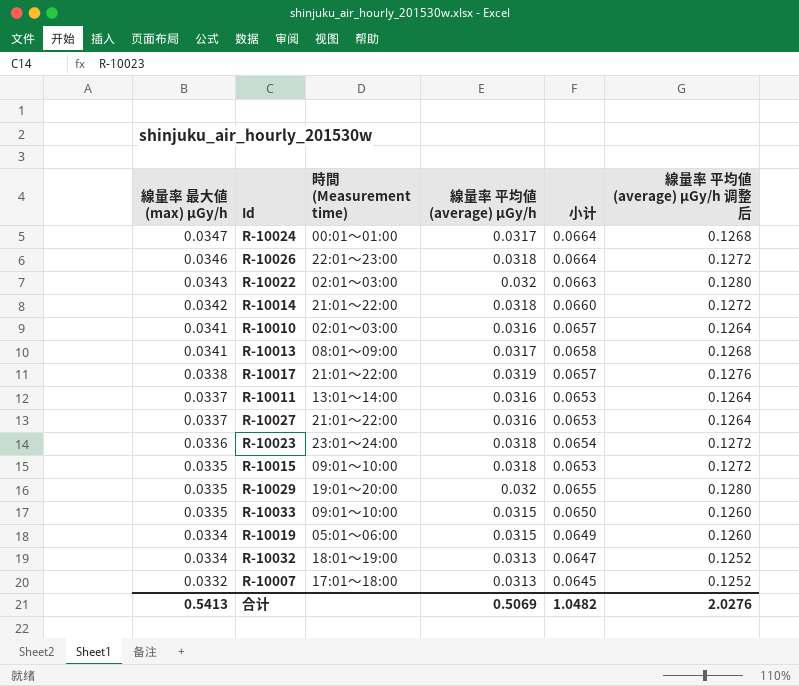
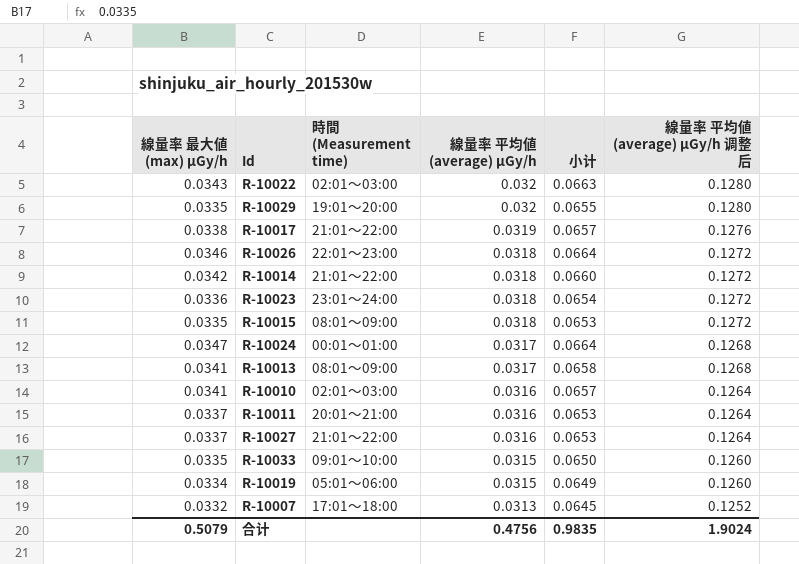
row order: 線量率 最大値 (max) μGy/h descending -> 線量率 平均値 (average) μGy/h descending
row R-10032: 0.0334 | 18:01～19:00 | 0.0313 | 0.0647 | 0.1252 -> none
R-10015 | 時間 (Measurement time): 09:01～10:00 -> 08:01～09:00
R-10011 | 時間 (Measurement time): 13:01～14:00 -> 20:01～21:00
合计 | 線量率 最大値 (max) μGy/h: 0.5413 -> 0.5079
合计 | 線量率 平均値 (average) μGy/h: 0.5069 -> 0.4756
合计 | 小计: 1.0482 -> 0.9835
合计 | 線量率 平均値 (average) μGy/h 调整后: 2.0276 -> 1.9024

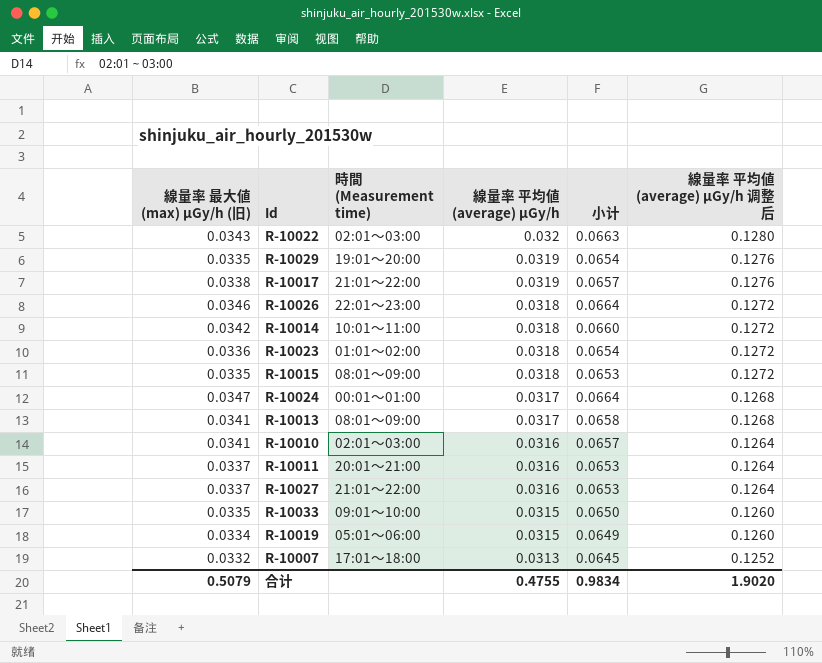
column name: 線量率 最大値 (max) μGy/h -> 線量率 最大値 (max) μGy/h (旧)
R-10029 | 線量率 平均値 (average) μGy/h: 0.032 -> 0.0319
R-10029 | 小计: 0.0655 -> 0.0654
R-10029 | 線量率 平均値 (average) μGy/h 调整后: 0.1280 -> 0.1276
R-10014 | 時間 (Measurement time): 21:01～22:00 -> 10:01～11:00
R-10023 | 時間 (Measurement time): 23:01～24:00 -> 01:01～02:00
合计 | 線量率 平均値 (average) μGy/h: 0.4756 -> 0.4755
合计 | 小计: 0.9835 -> 0.9834
合计 | 線量率 平均値 (average) μGy/h 调整后: 1.9024 -> 1.9020

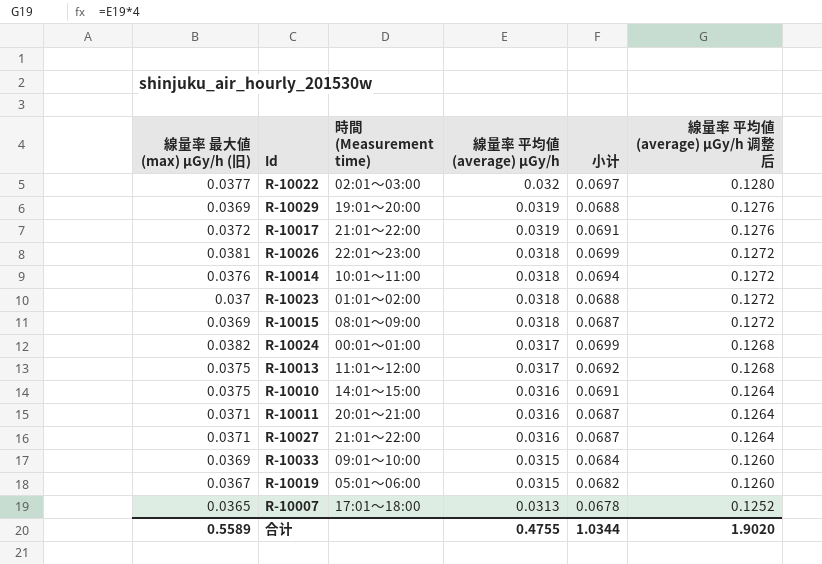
R-10022 | 線量率 最大値 (max) μGy/h (旧): 0.0343 -> 0.0377
R-10022 | 小计: 0.0663 -> 0.0697
R-10029 | 線量率 最大値 (max) μGy/h (旧): 0.0335 -> 0.0369
R-10029 | 小计: 0.0654 -> 0.0688
R-10017 | 線量率 最大値 (max) μGy/h (旧): 0.0338 -> 0.0372
R-10017 | 小计: 0.0657 -> 0.0691
R-10026 | 線量率 最大値 (max) μGy/h (旧): 0.0346 -> 0.0381
R-10026 | 小计: 0.0664 -> 0.0699
R-10014 | 線量率 最大値 (max) μGy/h (旧): 0.0342 -> 0.0376
R-10014 | 小计: 0.0660 -> 0.0694
R-10023 | 線量率 最大値 (max) μGy/h (旧): 0.0336 -> 0.037
R-10023 | 小计: 0.0654 -> 0.0688
R-10015 | 線量率 最大値 (max) μGy/h (旧): 0.0335 -> 0.0369
R-10015 | 小计: 0.0653 -> 0.0687
R-10024 | 線量率 最大値 (max) μGy/h (旧): 0.0347 -> 0.0382
R-10024 | 小计: 0.0664 -> 0.0699
R-10013 | 線量率 最大値 (max) μGy/h (旧): 0.0341 -> 0.0375
R-10013 | 時間 (Measurement time): 08:01～09:00 -> 11:01～12:00
R-10013 | 小计: 0.0658 -> 0.0692
R-10010 | 線量率 最大値 (max) μGy/h (旧): 0.0341 -> 0.0375
R-10010 | 時間 (Measurement time): 02:01～03:00 -> 14:01～15:00
R-10010 | 小计: 0.0657 -> 0.0691
R-10011 | 線量率 最大値 (max) μGy/h (旧): 0.0337 -> 0.0371
R-10011 | 小计: 0.0653 -> 0.0687
R-10027 | 線量率 最大値 (max) μGy/h (旧): 0.0337 -> 0.0371
R-10027 | 小计: 0.0653 -> 0.0687
R-10033 | 線量率 最大値 (max) μGy/h (旧): 0.0335 -> 0.0369
R-10033 | 小计: 0.0650 -> 0.0684
R-10019 | 線量率 最大値 (max) μGy/h (旧): 0.0334 -> 0.0367
R-10019 | 小计: 0.0649 -> 0.0682
R-10007 | 線量率 最大値 (max) μGy/h (旧): 0.0332 -> 0.0365
R-10007 | 小计: 0.0645 -> 0.0678
合计 | 線量率 最大値 (max) μGy/h (旧): 0.5079 -> 0.5589
合计 | 小计: 0.9834 -> 1.0344

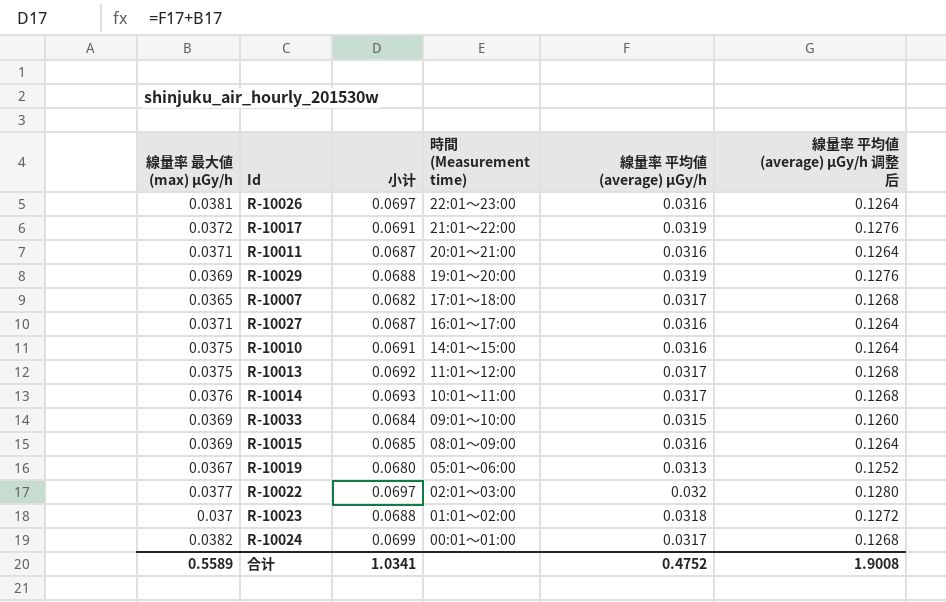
row order: 線量率 平均値 (average) μGy/h descending -> 時間 (Measurement time) descending
column name: 線量率 最大値 (max) μGy/h (旧) -> 線量率 最大値 (max) μGy/h
column 小计 | position: 5 -> 3
R-10026 | 小计: 0.0699 -> 0.0697
R-10026 | 線量率 平均値 (average) μGy/h: 0.0318 -> 0.0316
R-10026 | 線量率 平均値 (average) μGy/h 调整后: 0.1272 -> 0.1264
R-10007 | 小计: 0.0678 -> 0.0682
R-10007 | 線量率 平均値 (average) μGy/h: 0.0313 -> 0.0317
R-10007 | 線量率 平均値 (average) μGy/h 调整后: 0.1252 -> 0.1268
R-10027 | 時間 (Measurement time): 21:01～22:00 -> 16:01～17:00
R-10014 | 小计: 0.0694 -> 0.0693
R-10014 | 線量率 平均値 (average) μGy/h: 0.0318 -> 0.0317
R-10014 | 線量率 平均値 (average) μGy/h 调整后: 0.1272 -> 0.1268
R-10015 | 小计: 0.0687 -> 0.0685
R-10015 | 線量率 平均値 (average) μGy/h: 0.0318 -> 0.0316
R-10015 | 線量率 平均値 (average) μGy/h 调整后: 0.1272 -> 0.1264
R-10019 | 小计: 0.0682 -> 0.0680
R-10019 | 線量率 平均値 (average) μGy/h: 0.0315 -> 0.0313
R-10019 | 線量率 平均値 (average) μGy/h 调整后: 0.1260 -> 0.1252
合计 | 小计: 1.0344 -> 1.0341
合计 | 線量率 平均値 (average) μGy/h: 0.4755 -> 0.4752
合计 | 線量率 平均値 (average) μGy/h 调整后: 1.9020 -> 1.9008

